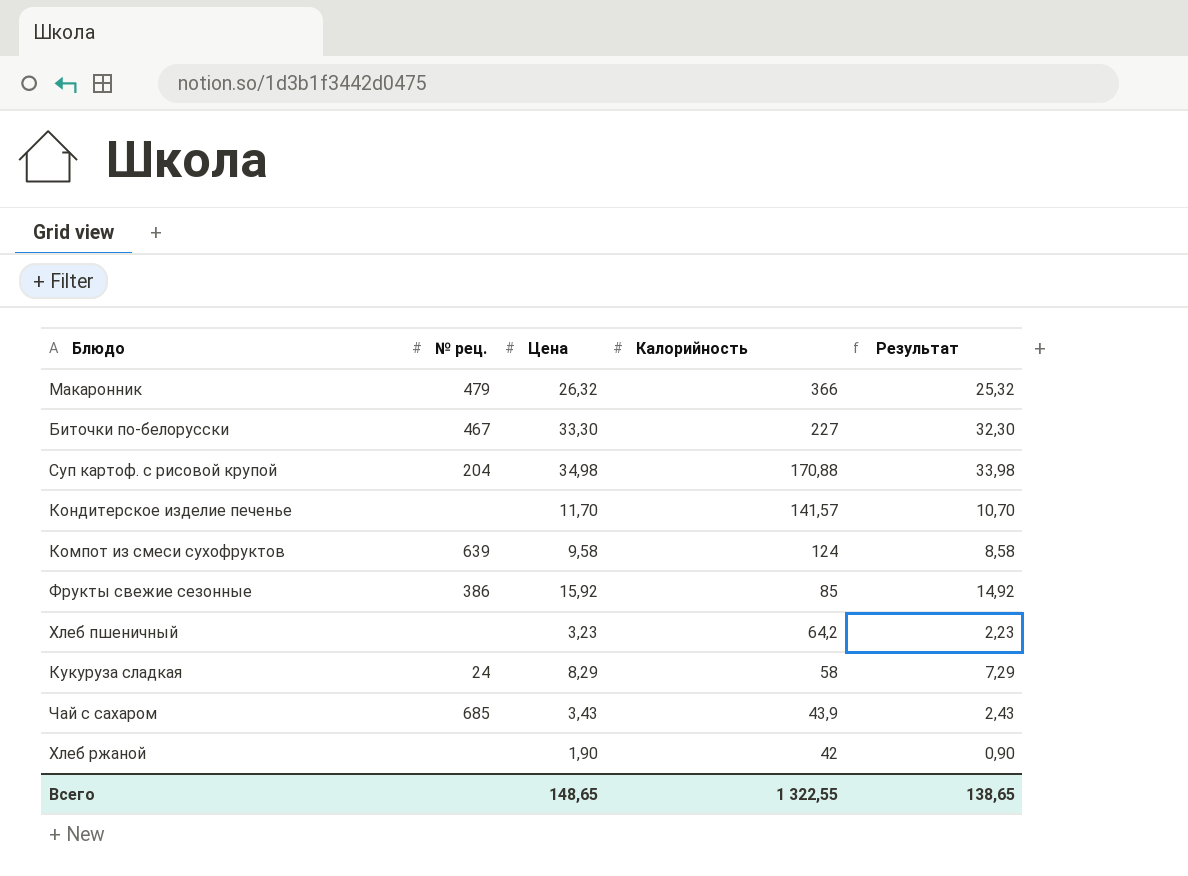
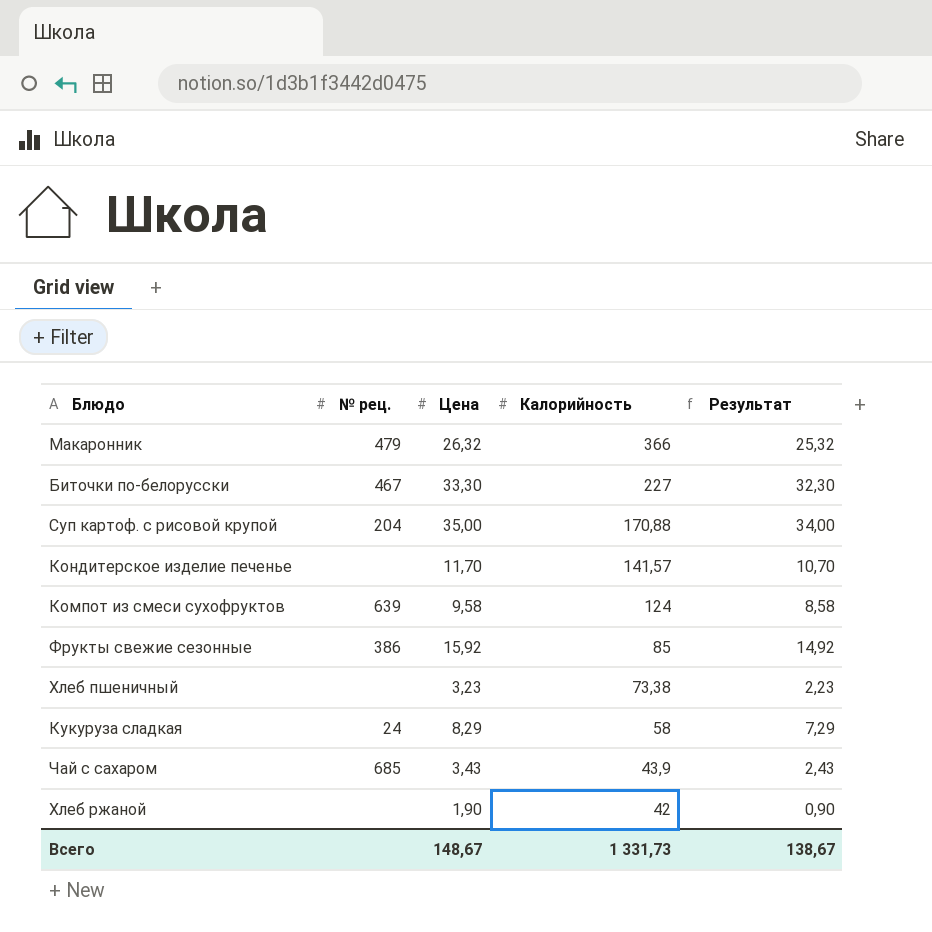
Суп картоф. с рисовой крупой | Цена: 34,98 -> 35,00
Суп картоф. с рисовой крупой | Результат: 33,98 -> 34,00
Хлеб пшеничный | Калорийность: 64,2 -> 73,38
Всего | Цена: 148,65 -> 148,67
Всего | Калорийность: 1 322,55 -> 1 331,73
Всего | Результат: 138,65 -> 138,67

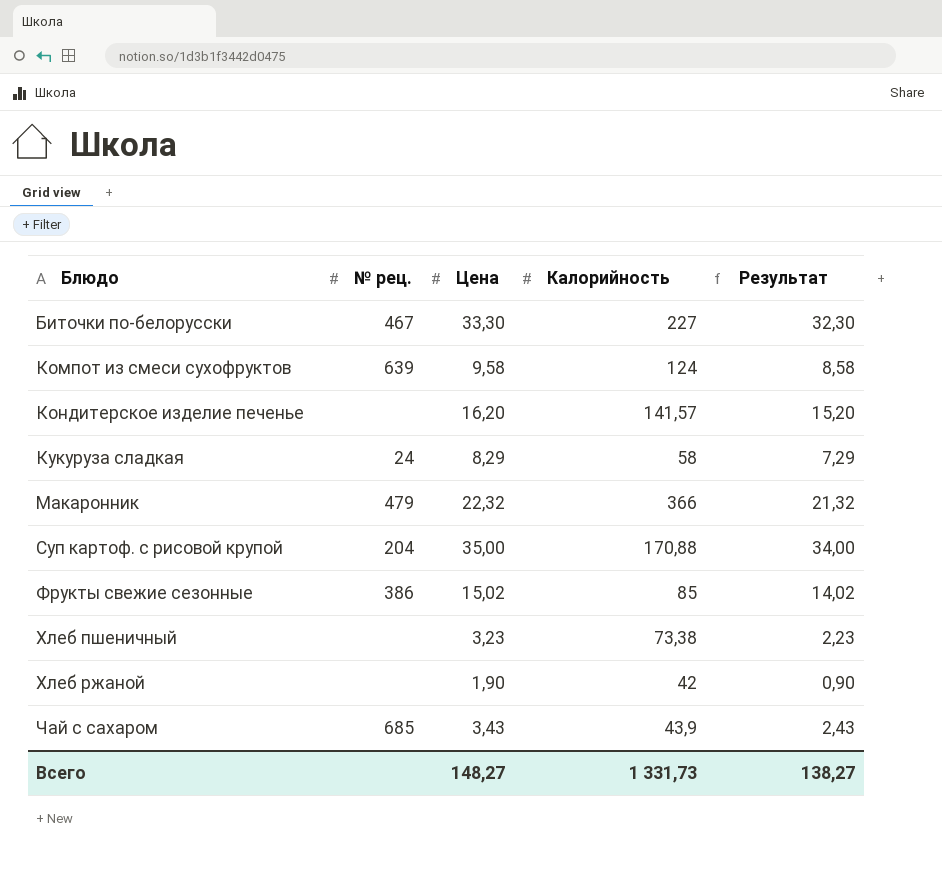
row order: Калорийность descending -> Блюдо ascending
Кондитерское изделие печенье | Цена: 11,70 -> 16,20
Кондитерское изделие печенье | Результат: 10,70 -> 15,20
Макаронник | Цена: 26,32 -> 22,32
Макаронник | Результат: 25,32 -> 21,32
Фрукты свежие сезонные | Цена: 15,92 -> 15,02
Фрукты свежие сезонные | Результат: 14,92 -> 14,02
Всего | Цена: 148,67 -> 148,27
Всего | Результат: 138,67 -> 138,27

